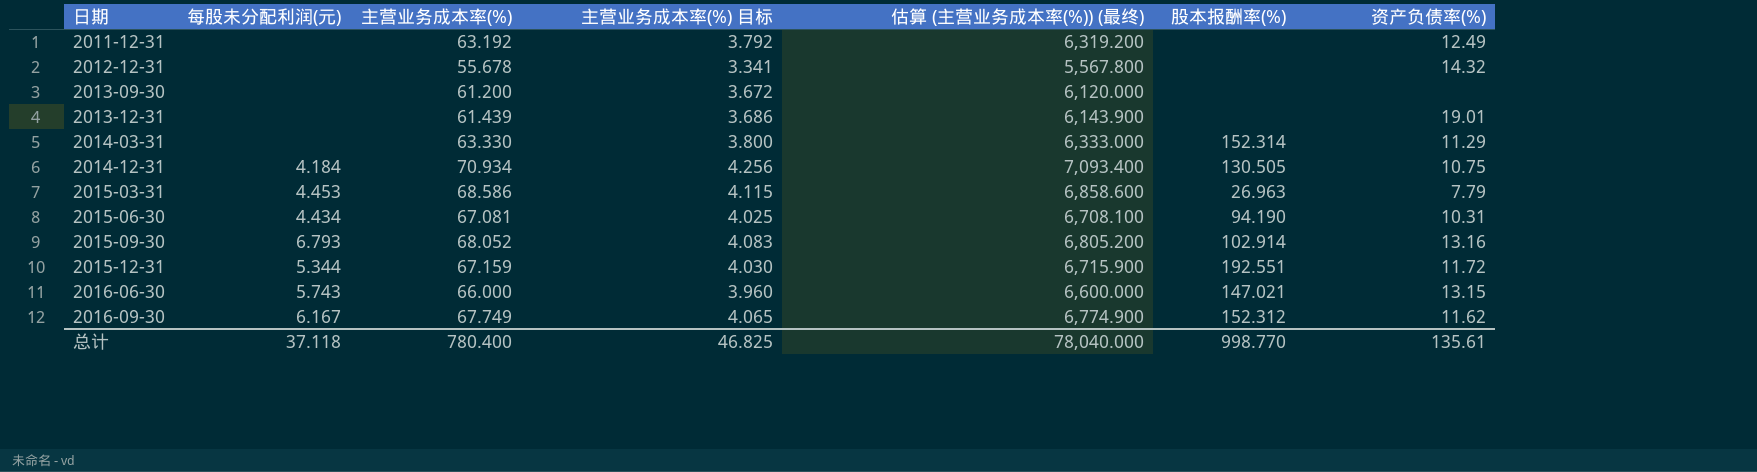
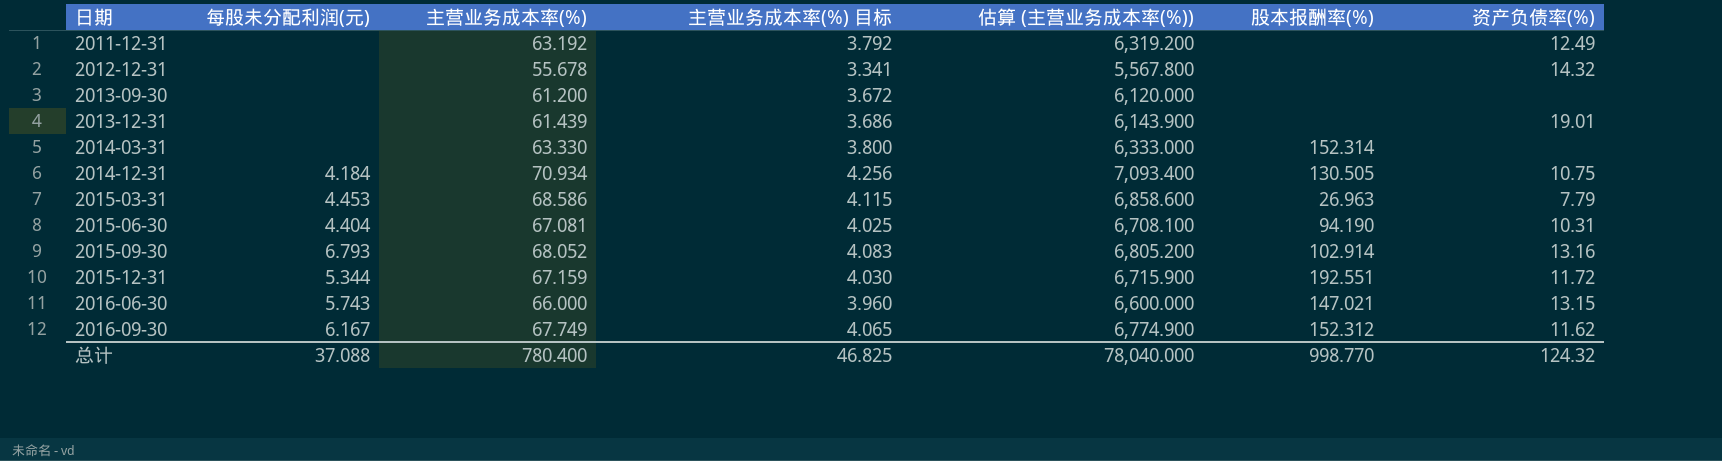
column name: 估算 (主营业务成本率(%)) (最终) -> 估算 (主营业务成本率(%))
2014-03-31 | 资产负债率(%): 11.29 -> none
2015-06-30 | 每股未分配利润(元): 4.434 -> 4.404
总计 | 每股未分配利润(元): 37.118 -> 37.088
总计 | 资产负债率(%): 135.61 -> 124.32

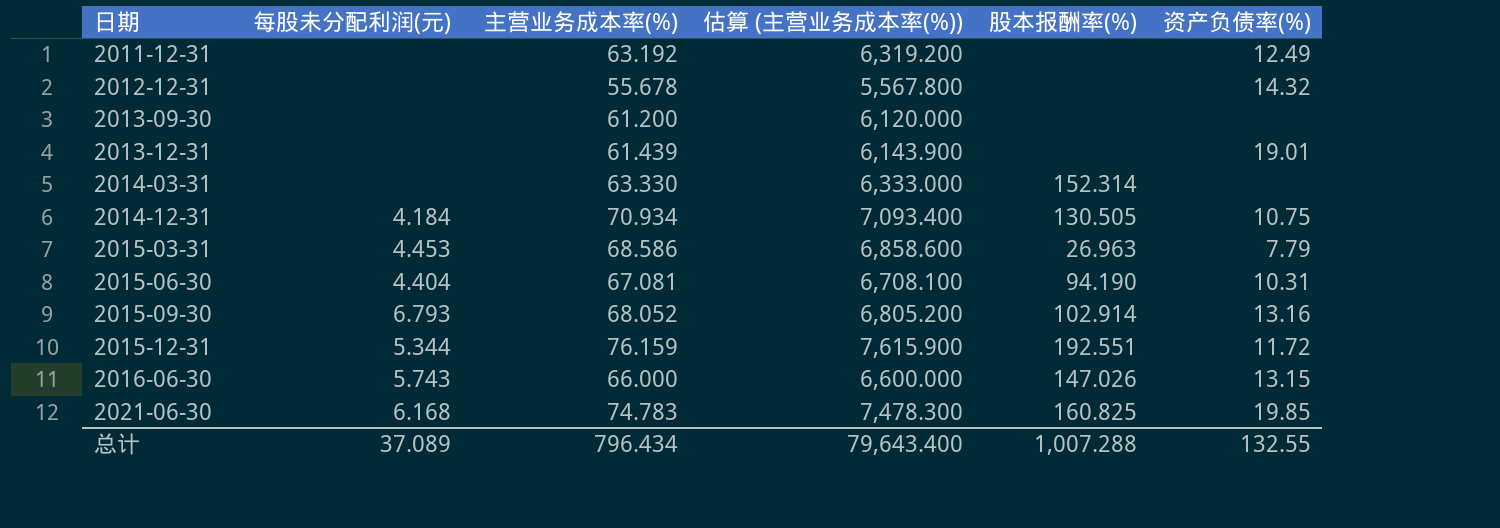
column 主营业务成本率(%) 目标 | formula: [主营业务成本率(%)] * 0.06 -> none
row 2016-09-30: 6.167 | 67.749 | 4.065 | 6,774.900 | 152.312 | 11.62 -> none
2015-12-31 | 主营业务成本率(%): 67.159 -> 76.159
2015-12-31 | 估算 (主营业务成本率(%)): 6,715.900 -> 7,615.900
2016-06-30 | 股本报酬率(%): 147.021 -> 147.026
row 2021-06-30: none -> 6.168 | 74.783 | 7,478.300 | 160.825 | 19.85
总计 | 每股未分配利润(元): 37.088 -> 37.089
总计 | 主营业务成本率(%): 780.400 -> 796.434
总计 | 估算 (主营业务成本率(%)): 78,040.000 -> 79,643.400
总计 | 股本报酬率(%): 998.770 -> 1,007.288
总计 | 资产负债率(%): 124.32 -> 132.55

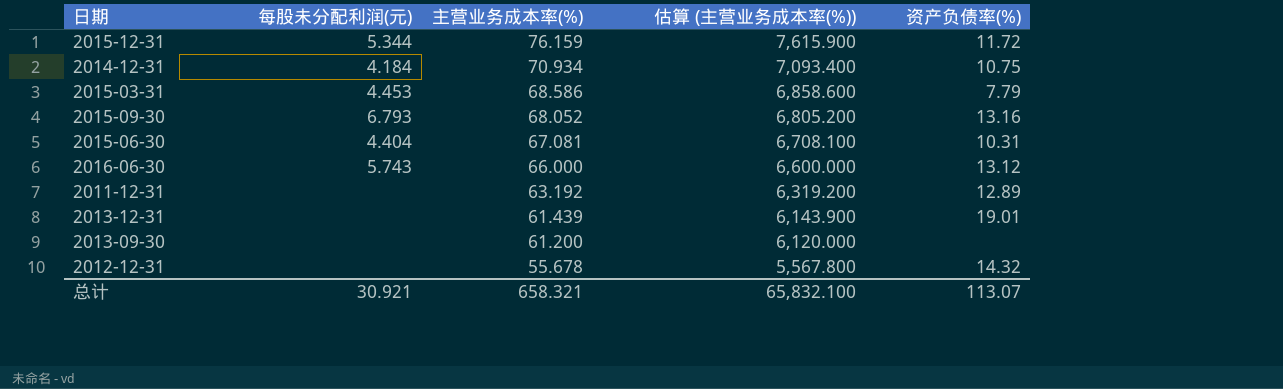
row order: 日期 ascending -> 主营业务成本率(%) descending
column 股本报酬率(%) | position: 5 -> none
row 2014-03-31: none | 63.330 | 6,333.000 | 152.314 | none -> none
row 2021-06-30: 6.168 | 74.783 | 7,478.300 | 160.825 | 19.85 -> none
2016-06-30 | 资产负债率(%): 13.15 -> 13.12
2011-12-31 | 资产负债率(%): 12.49 -> 12.89
总计 | 每股未分配利润(元): 37.089 -> 30.921
总计 | 主营业务成本率(%): 796.434 -> 658.321
总计 | 估算 (主营业务成本率(%)): 79,643.400 -> 65,832.100
总计 | 资产负债率(%): 132.55 -> 113.07

